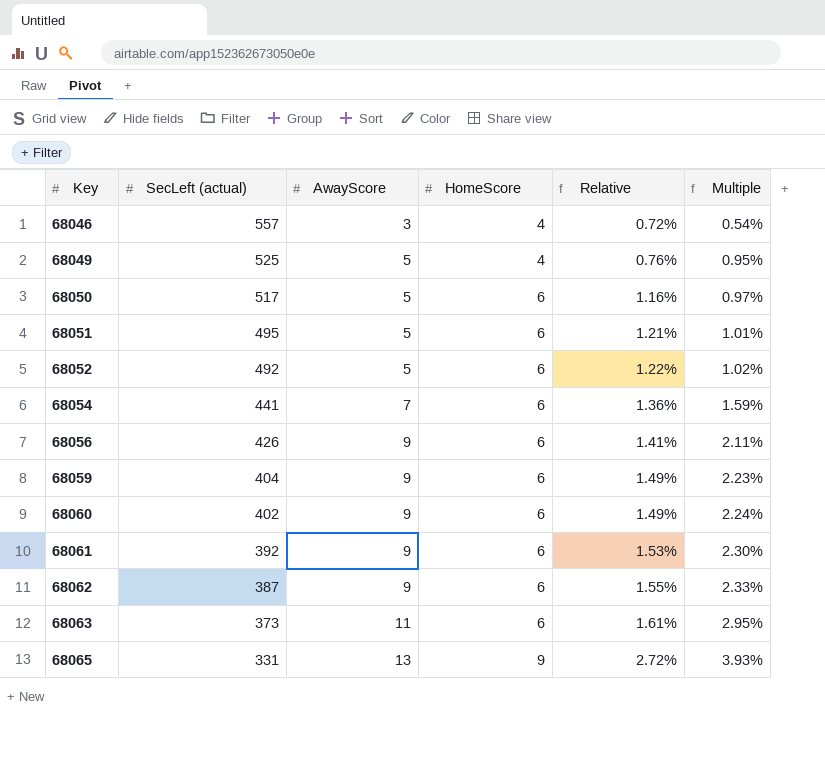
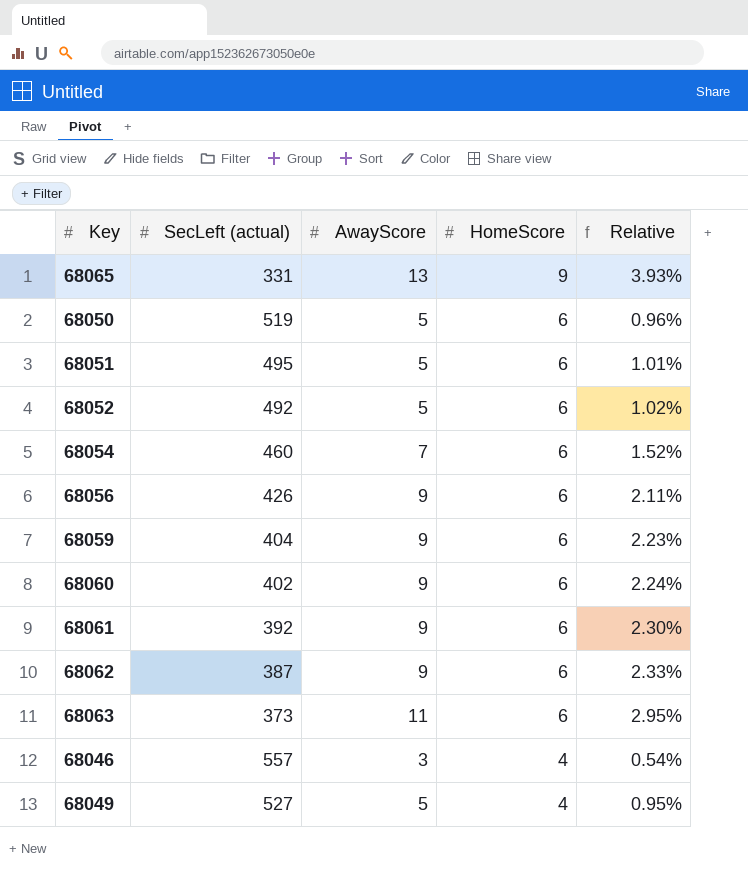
row order: Key ascending -> HomeScore descending
column Multiple | formula: [AwayScore] / [SecLeft (actual)] -> none
column Relative | formula: [HomeScore] / [SecLeft (actual)] -> [AwayScore] / [SecLeft (actual)]
68050 | SecLeft (actual): 517 -> 519
68054 | SecLeft (actual): 441 -> 460
68049 | SecLeft (actual): 525 -> 527

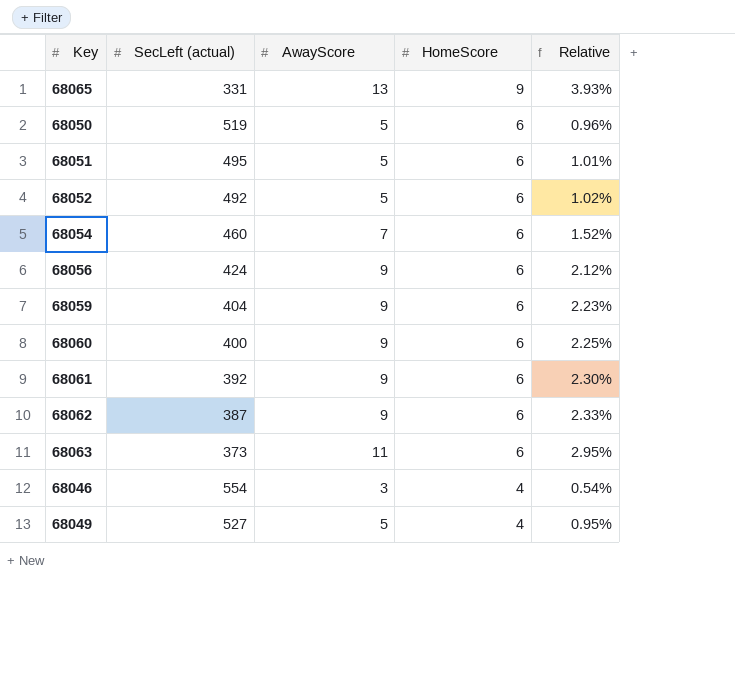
68056 | SecLeft (actual): 426 -> 424
68056 | Relative: 2.11% -> 2.12%
68060 | SecLeft (actual): 402 -> 400
68060 | Relative: 2.24% -> 2.25%
68046 | SecLeft (actual): 557 -> 554

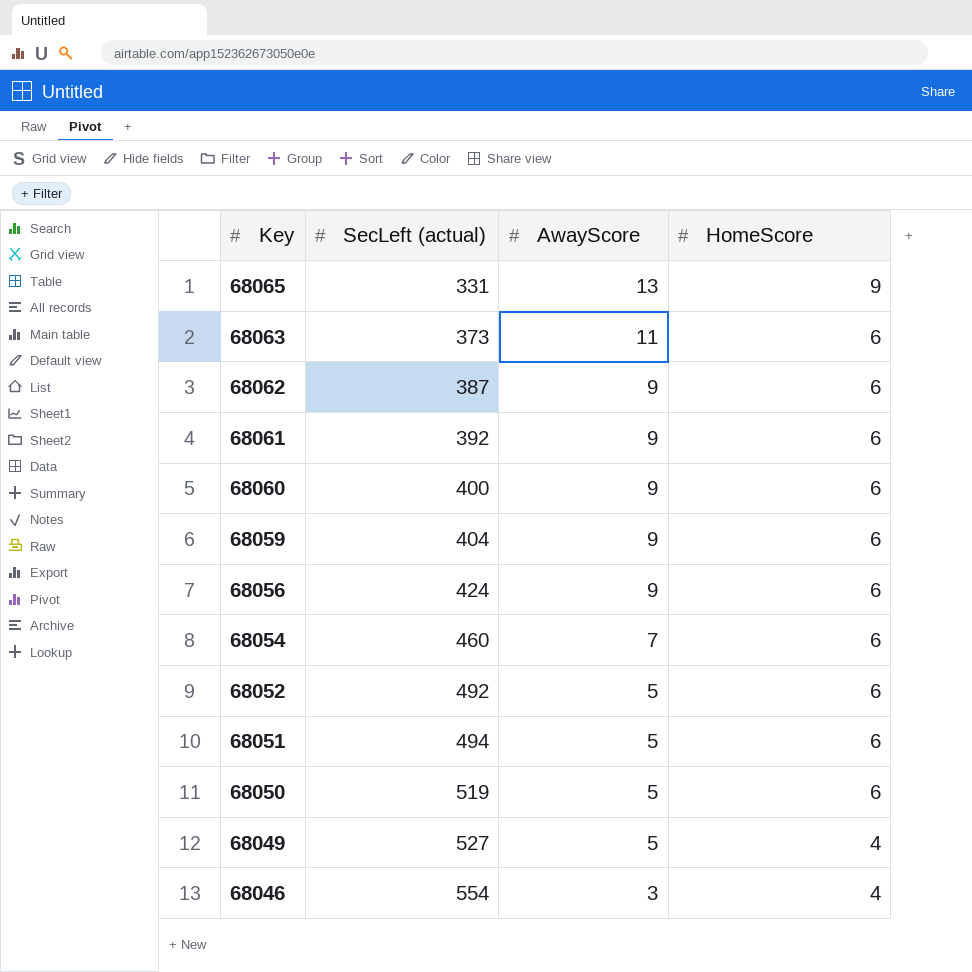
row order: HomeScore descending -> Key descending
column Relative | formula: [AwayScore] / [SecLeft (actual)] -> none
68051 | SecLeft (actual): 495 -> 494

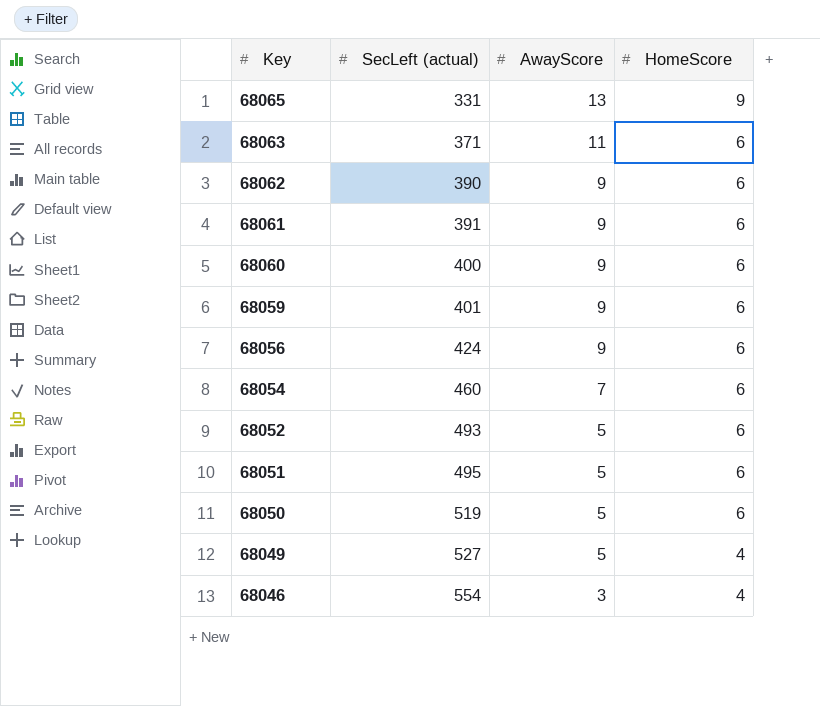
68063 | SecLeft (actual): 373 -> 371
68062 | SecLeft (actual): 387 -> 390
68061 | SecLeft (actual): 392 -> 391
68059 | SecLeft (actual): 404 -> 401
68052 | SecLeft (actual): 492 -> 493
68051 | SecLeft (actual): 494 -> 495

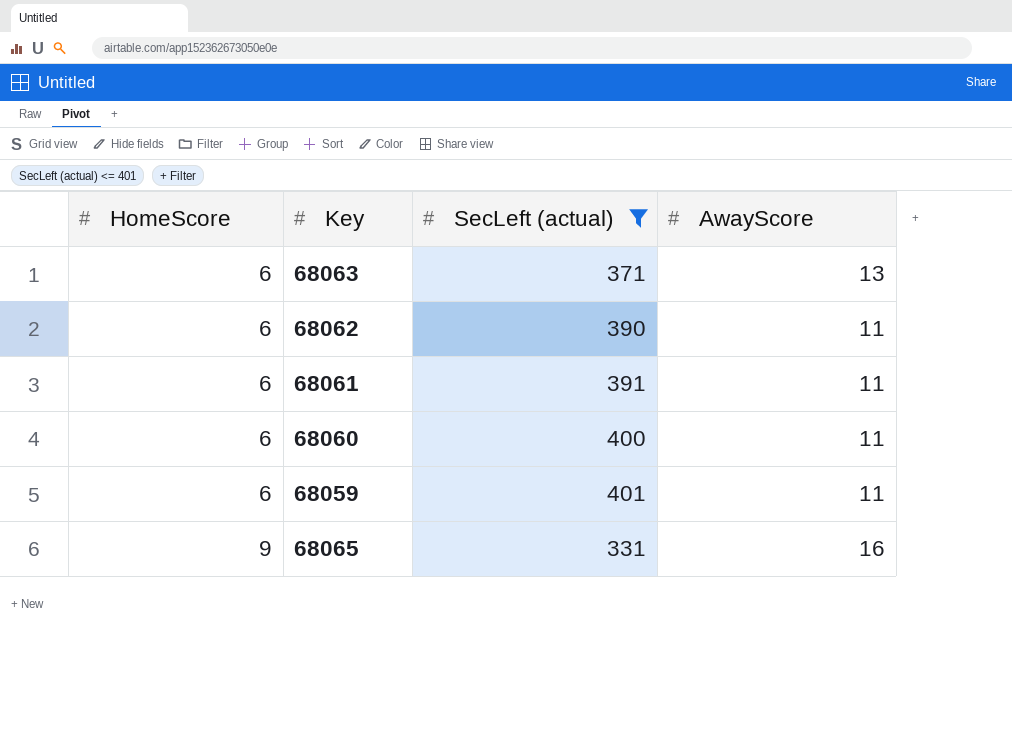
filter: none -> SecLeft (actual) <= 401
row order: Key descending -> HomeScore ascending
column HomeScore | position: 4 -> 1
68063 | AwayScore: 11 -> 13
68062 | AwayScore: 9 -> 11
68061 | AwayScore: 9 -> 11
68060 | AwayScore: 9 -> 11
68059 | AwayScore: 9 -> 11
68065 | AwayScore: 13 -> 16

